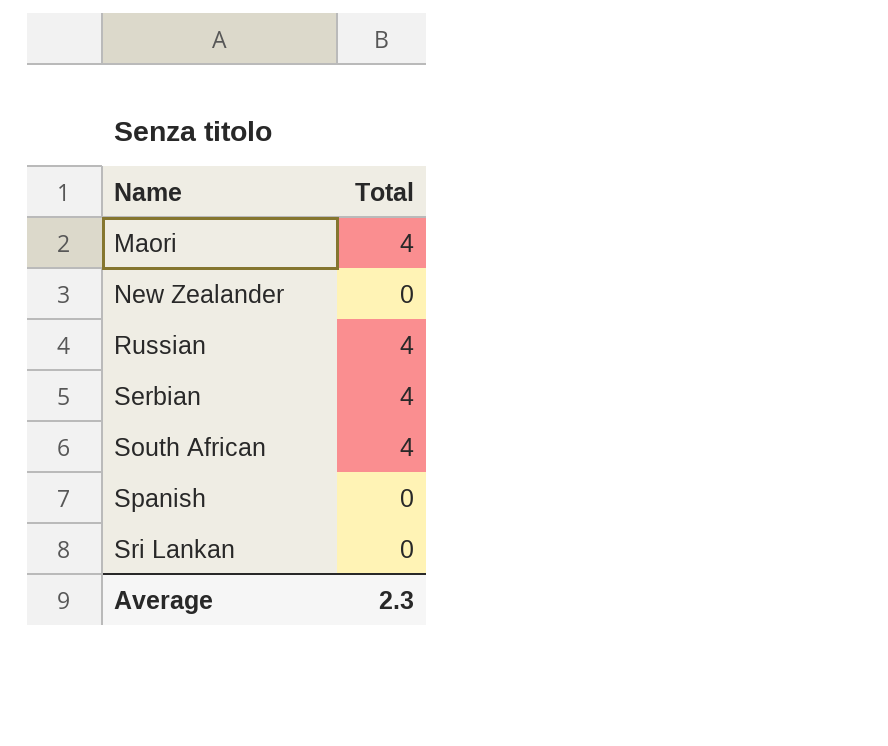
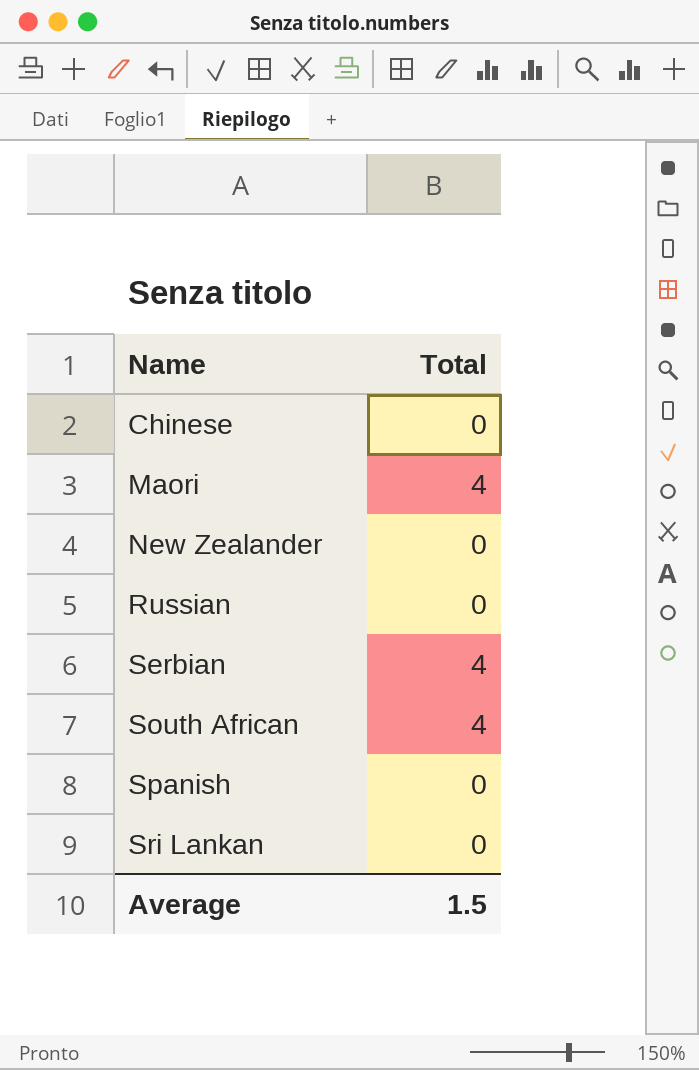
row Chinese: none -> 0
Russian | Total: 4 -> 0
Average | Total: 2.3 -> 1.5

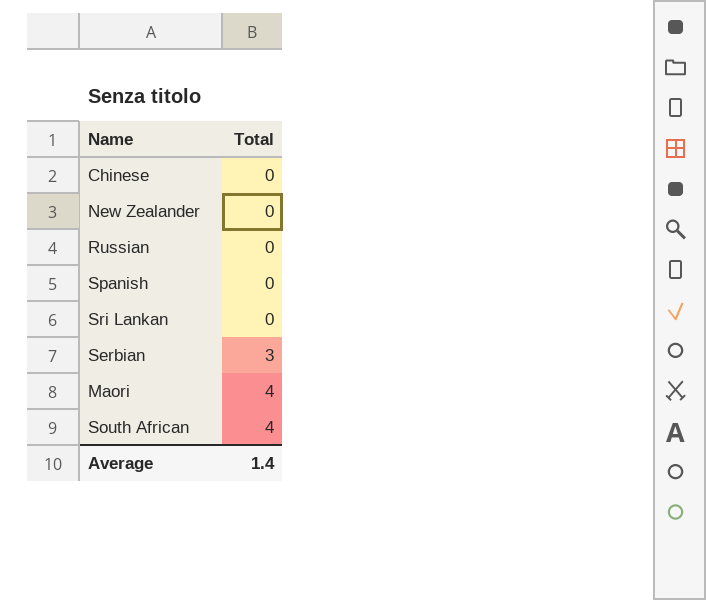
row order: Name ascending -> Total ascending
Serbian | Total: 4 -> 3
Average | Total: 1.5 -> 1.4

